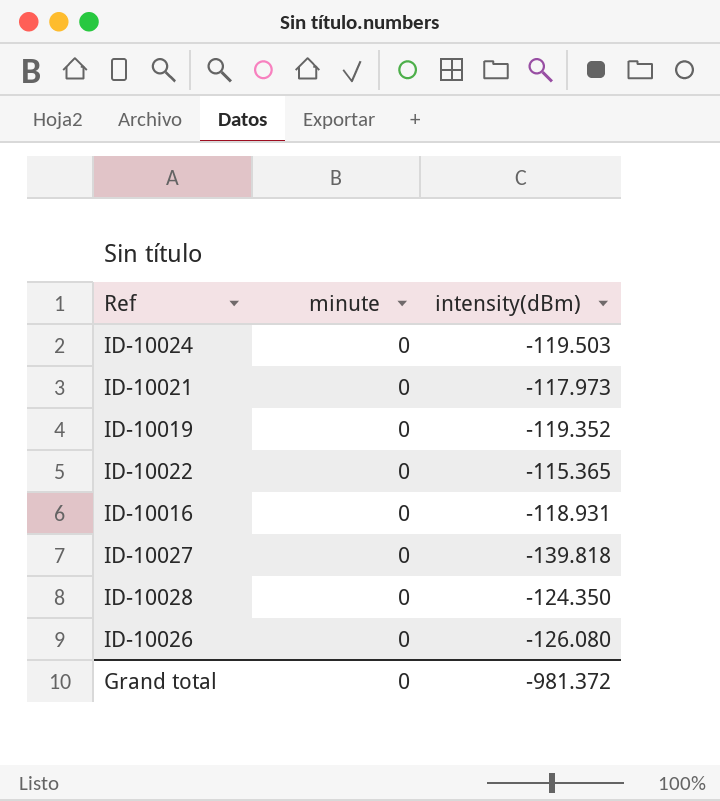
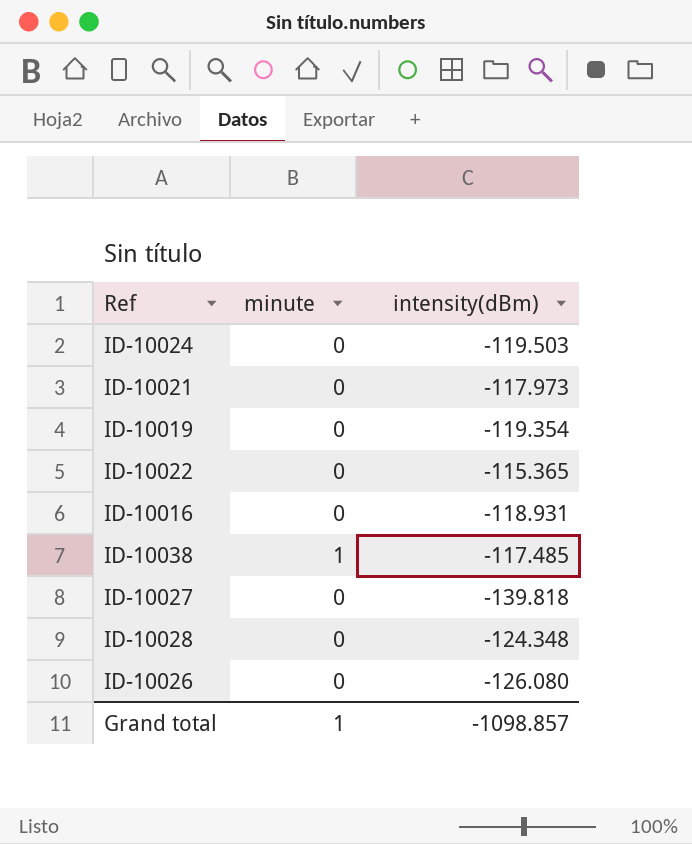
ID-10019 | intensity(dBm): -119.352 -> -119.354
row ID-10038: none -> 1 | -117.485
ID-10028 | intensity(dBm): -124.350 -> -124.348
Grand total | minute: 0 -> 1
Grand total | intensity(dBm): -981.372 -> -1098.857

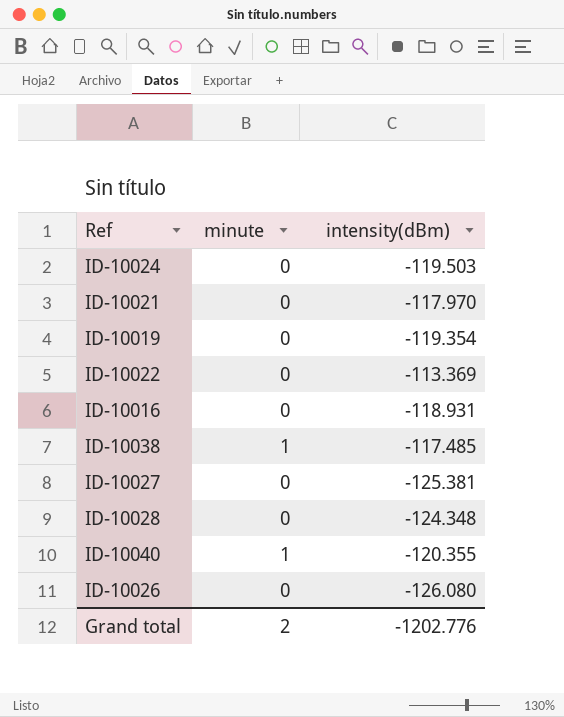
ID-10021 | intensity(dBm): -117.973 -> -117.970
ID-10022 | intensity(dBm): -115.365 -> -113.369
ID-10027 | intensity(dBm): -139.818 -> -125.381
row ID-10040: none -> 1 | -120.355
Grand total | minute: 1 -> 2
Grand total | intensity(dBm): -1098.857 -> -1202.776

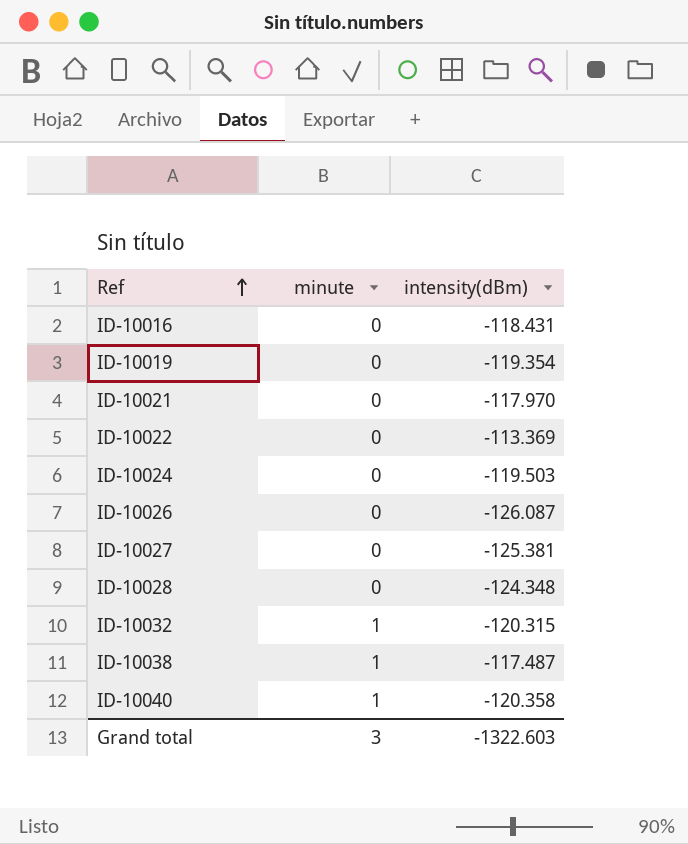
row order: none -> Ref ascending
ID-10016 | intensity(dBm): -118.931 -> -118.431
ID-10026 | intensity(dBm): -126.080 -> -126.087
row ID-10032: none -> 1 | -120.315
ID-10038 | intensity(dBm): -117.485 -> -117.487
ID-10040 | intensity(dBm): -120.355 -> -120.358
Grand total | minute: 2 -> 3
Grand total | intensity(dBm): -1202.776 -> -1322.603

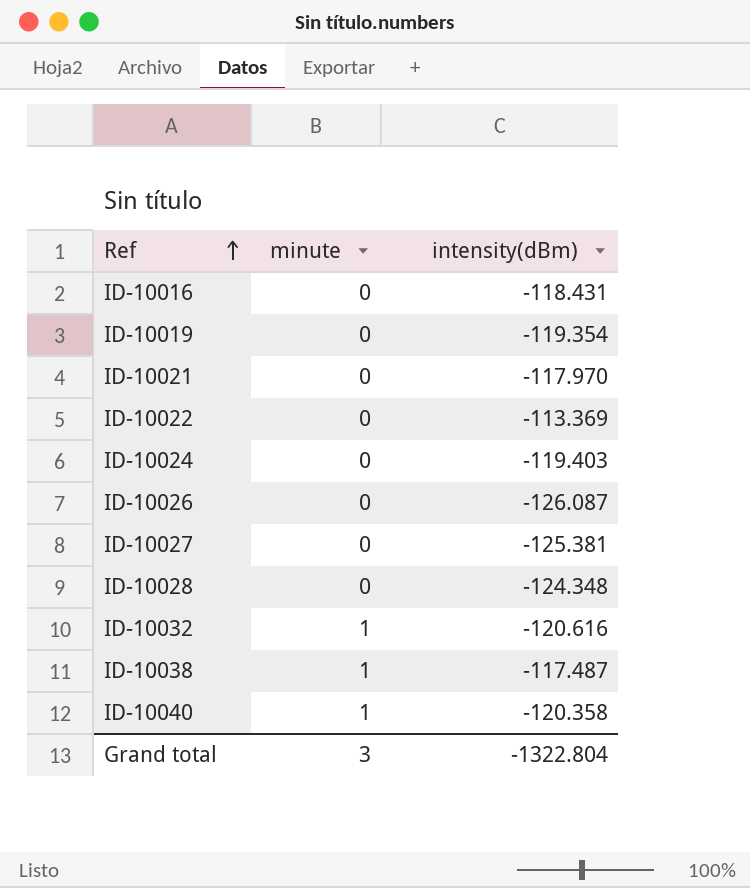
ID-10024 | intensity(dBm): -119.503 -> -119.403
ID-10032 | intensity(dBm): -120.315 -> -120.616
Grand total | intensity(dBm): -1322.603 -> -1322.804

